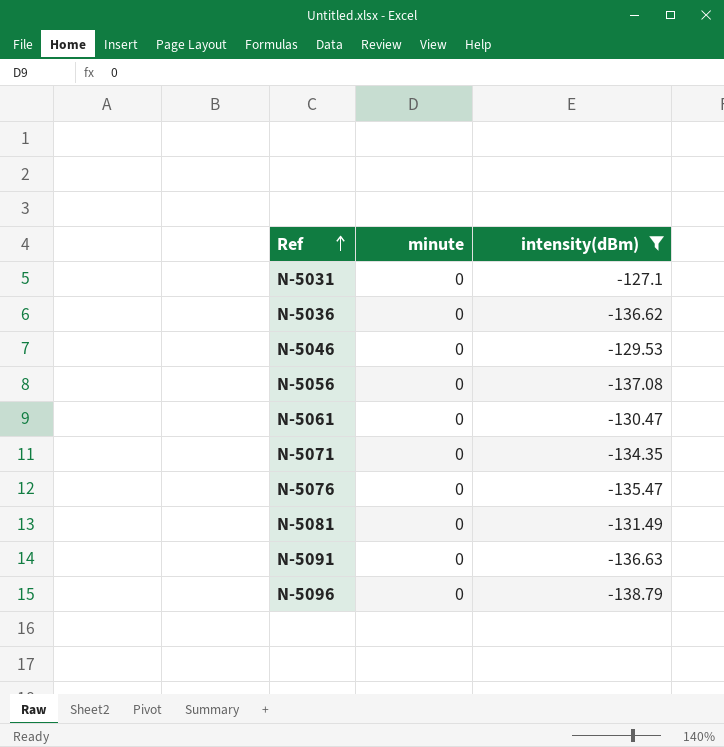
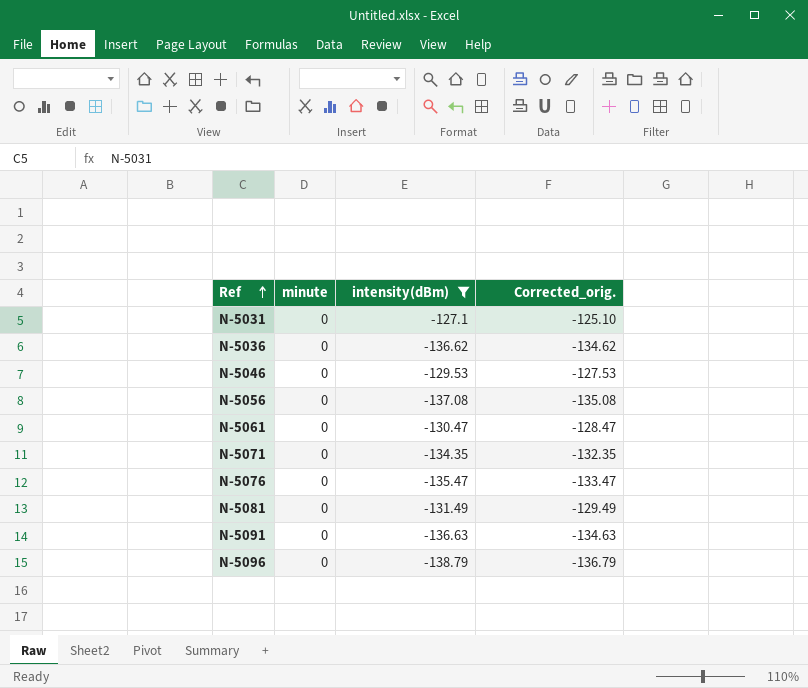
column Corrected_orig. | formula: none -> [intensity(dBm)] + 2

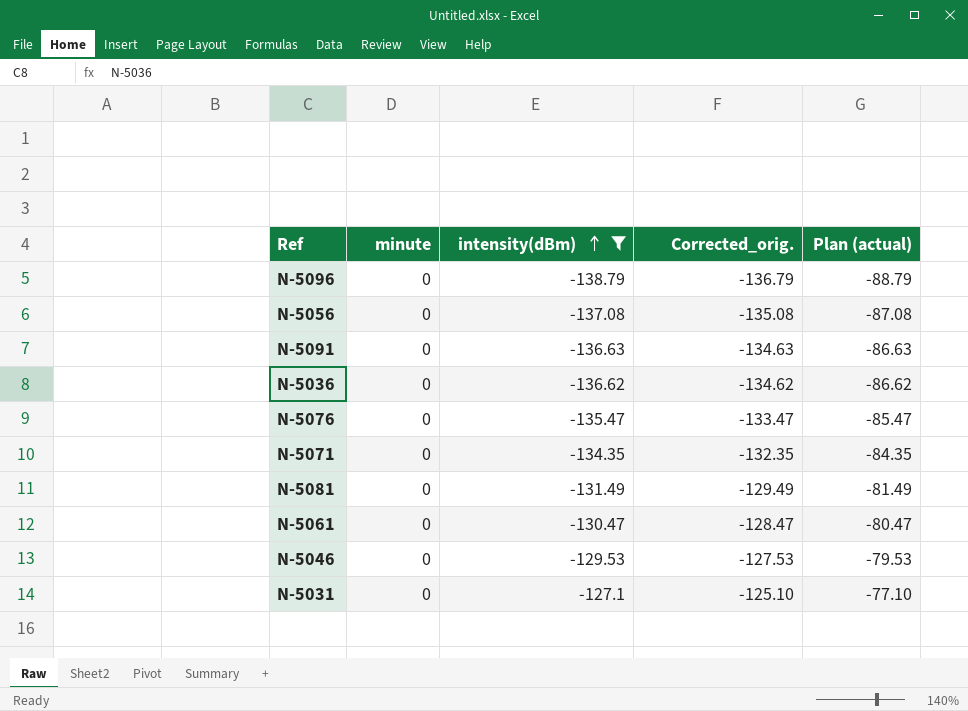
row order: Ref ascending -> intensity(dBm) ascending
column Plan (actual) | formula: none -> [intensity(dBm)] + 50

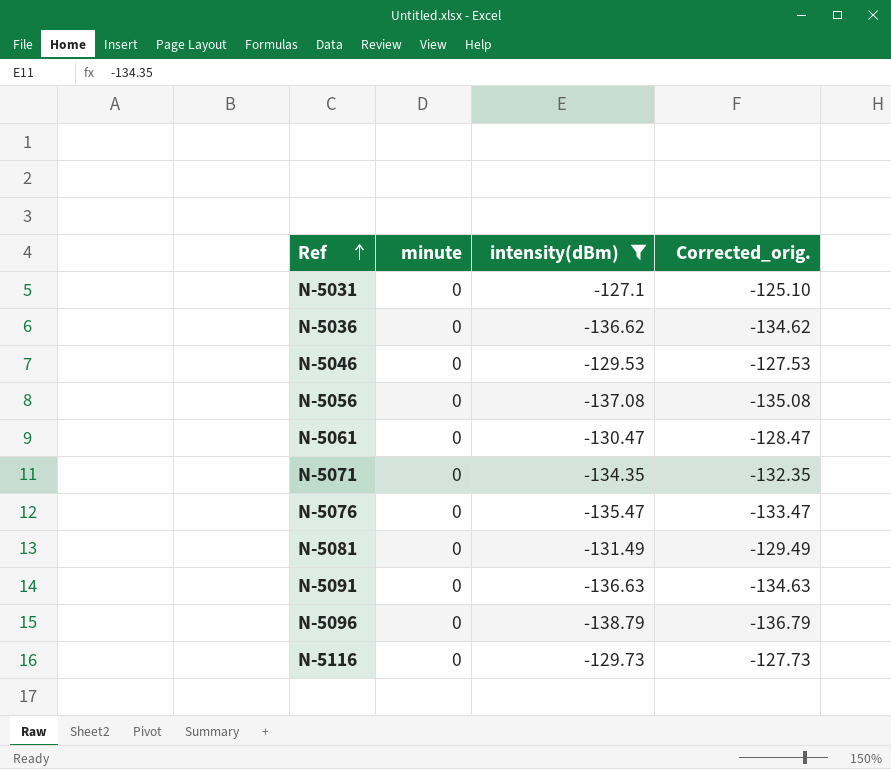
row order: intensity(dBm) ascending -> Ref ascending
column Plan (actual) | formula: [intensity(dBm)] + 50 -> none
row N-5116: none -> 0 | -129.73 | -127.73

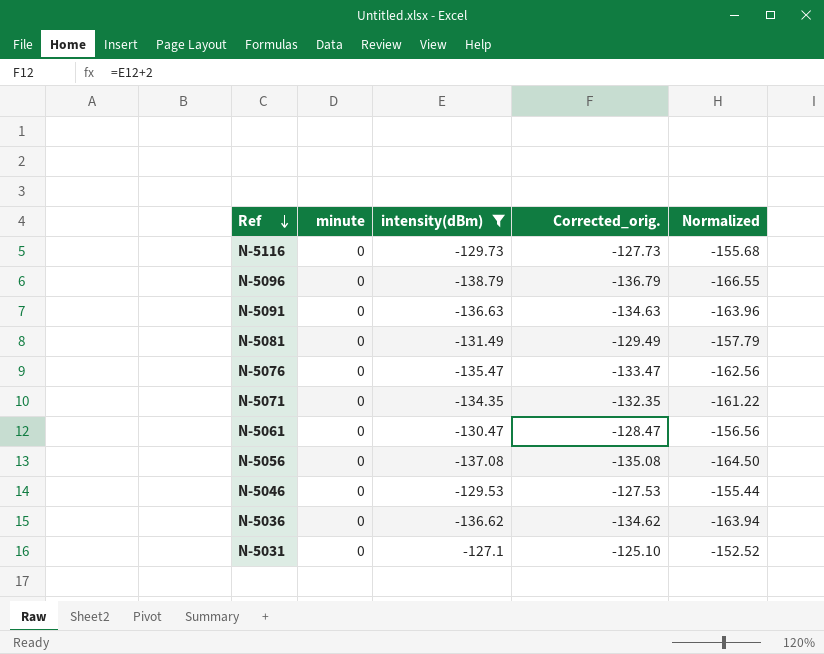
row order: Ref ascending -> Ref descending
column Normalized | formula: none -> [intensity(dBm)] * 1.2

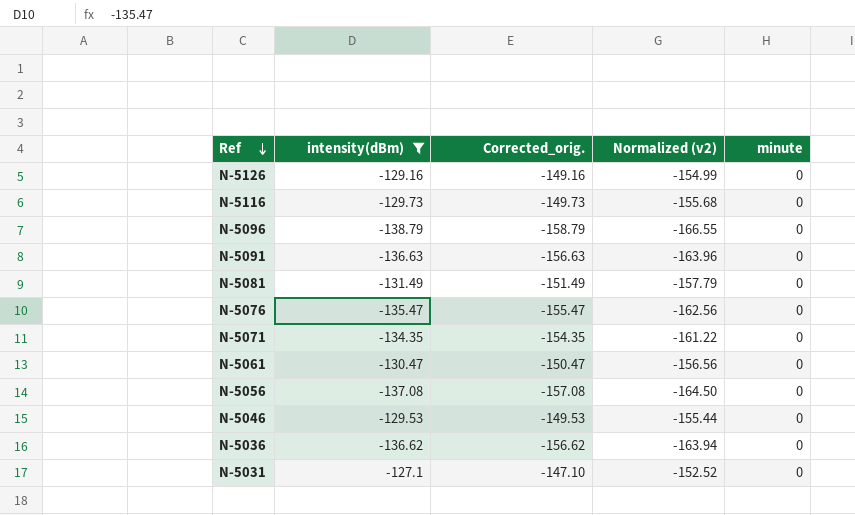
column Corrected_orig. | formula: [intensity(dBm)] + 2 -> [intensity(dBm)] - 20
column name: Normalized -> Normalized (v2)
column minute | position: 2 -> 5
row N-5126: none -> -129.16 | -149.16 | -154.99 | 0

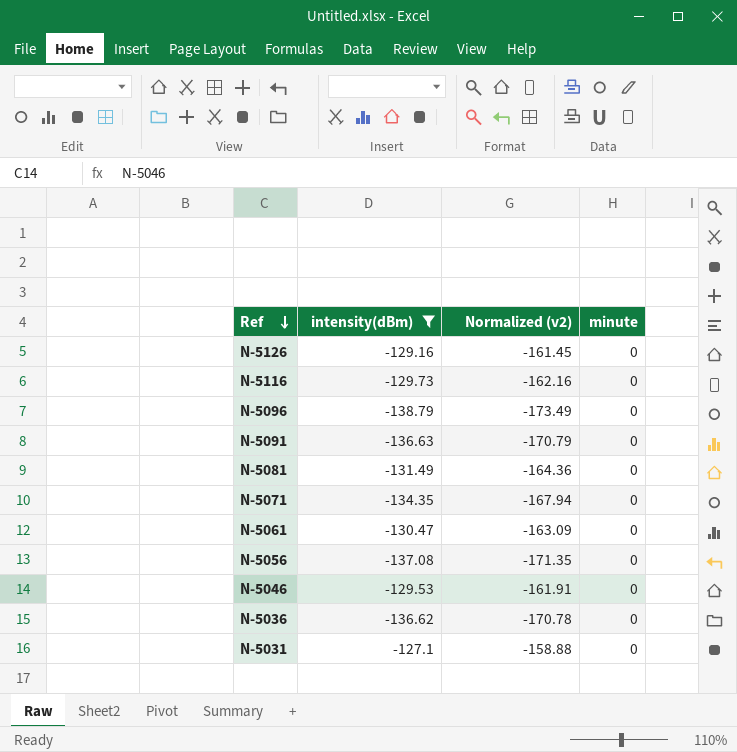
column Corrected_orig. | formula: [intensity(dBm)] - 20 -> none
column Normalized (v2) | formula: [intensity(dBm)] * 1.2 -> [intensity(dBm)] * 1.25
row N-5076: -135.47 | -155.47 | -162.56 | 0 -> none

